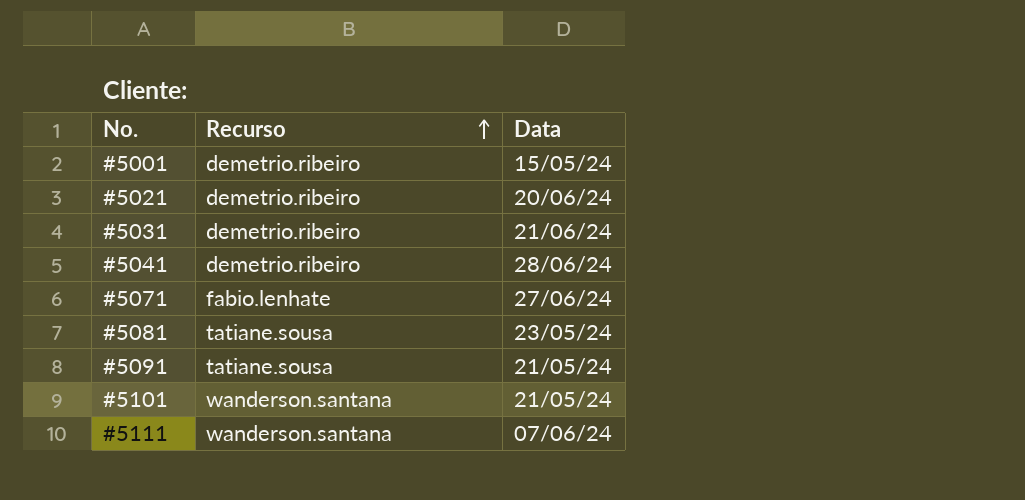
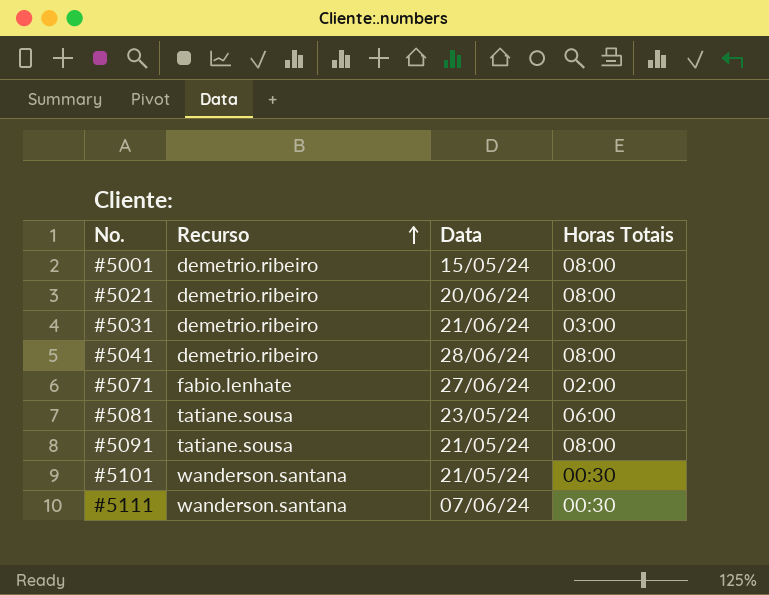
column Horas Totais | position: none -> 4

